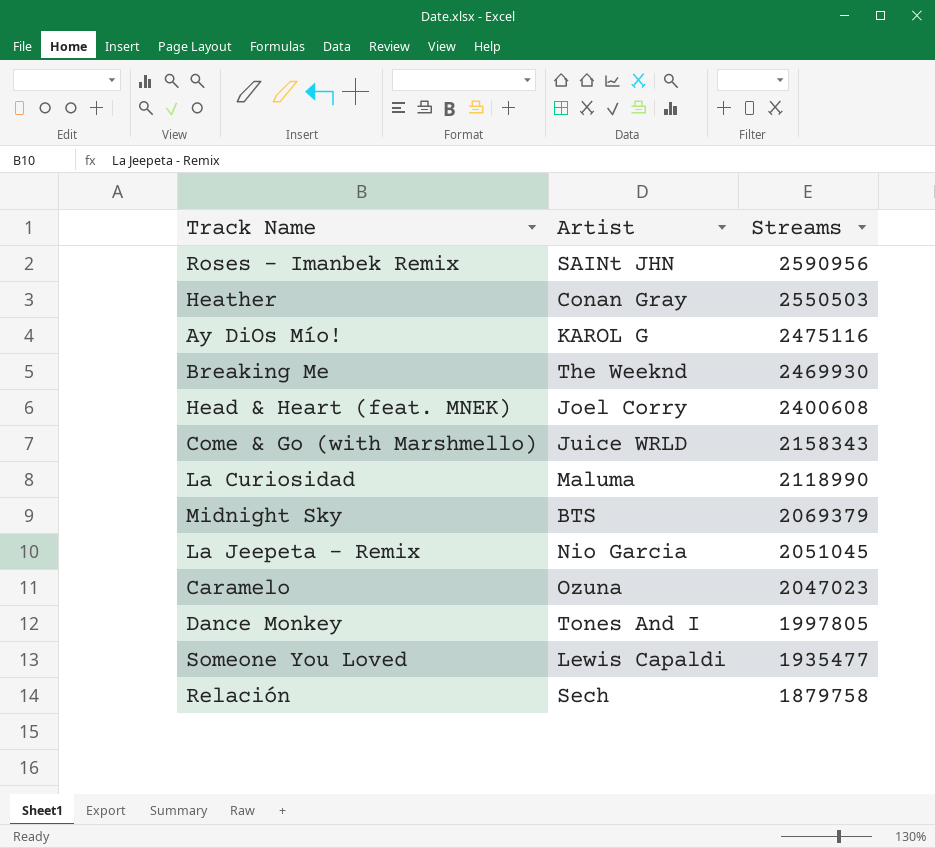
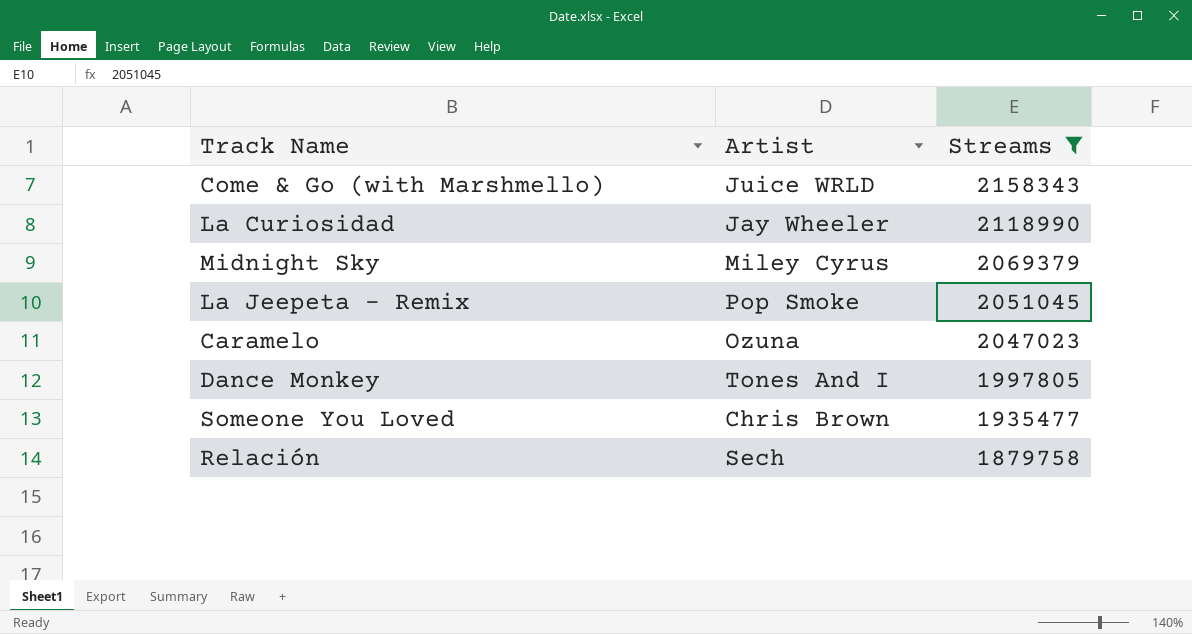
filter: none -> Streams <= 2158343
La Curiosidad | Artist: Maluma -> Jay Wheeler
Midnight Sky | Artist: BTS -> Miley Cyrus
La Jeepeta - Remix | Artist: Nio Garcia -> Pop Smoke
Someone You Loved | Artist: Lewis Capaldi -> Chris Brown

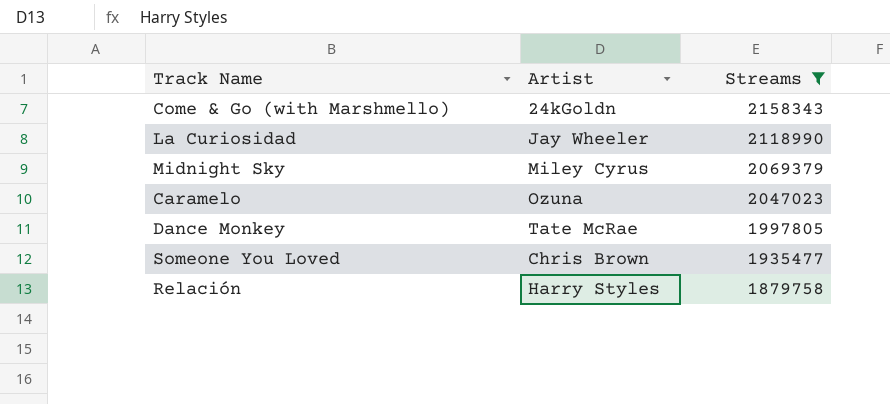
row La Jeepeta - Remix: Pop Smoke | 2051045 -> none
Come & Go (with Marshmello) | Artist: Juice WRLD -> 24kGoldn
Dance Monkey | Artist: Tones And I -> Tate McRae
Relación | Artist: Sech -> Harry Styles

